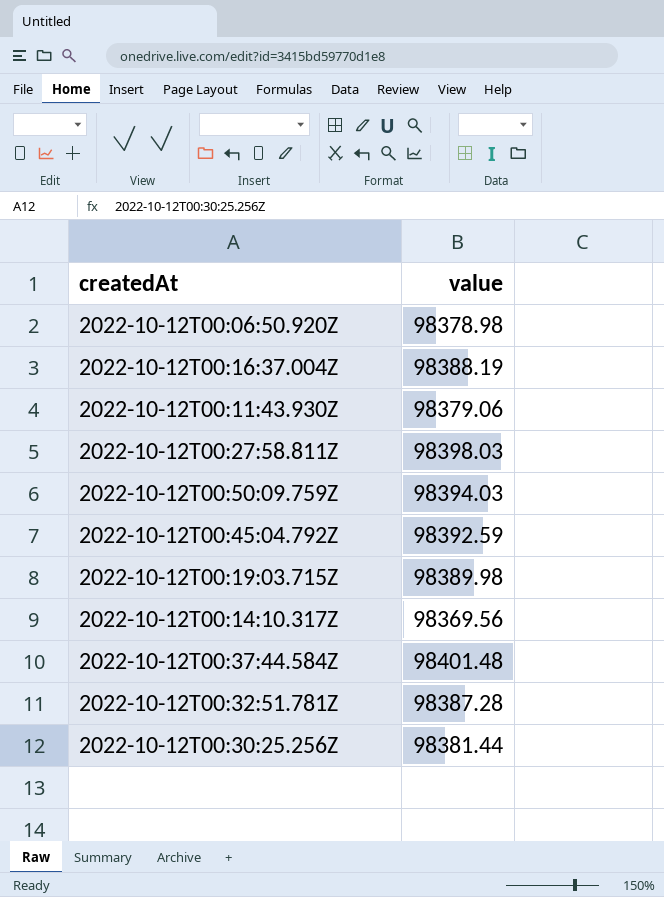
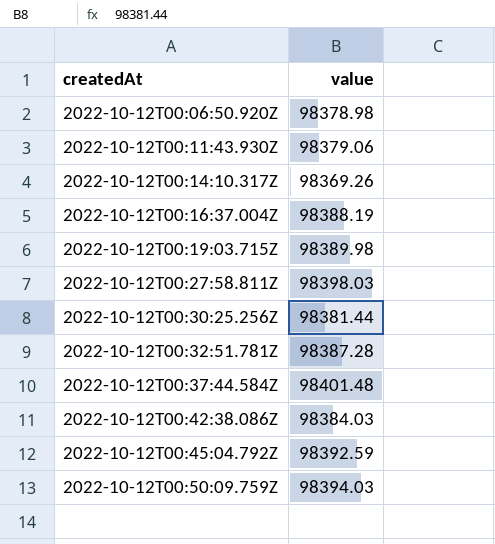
row order: none -> createdAt ascending
2022-10-12T00:14:10.317Z | value: 98369.56 -> 98369.26
row 2022-10-12T00:42:38.086Z: none -> 98384.03

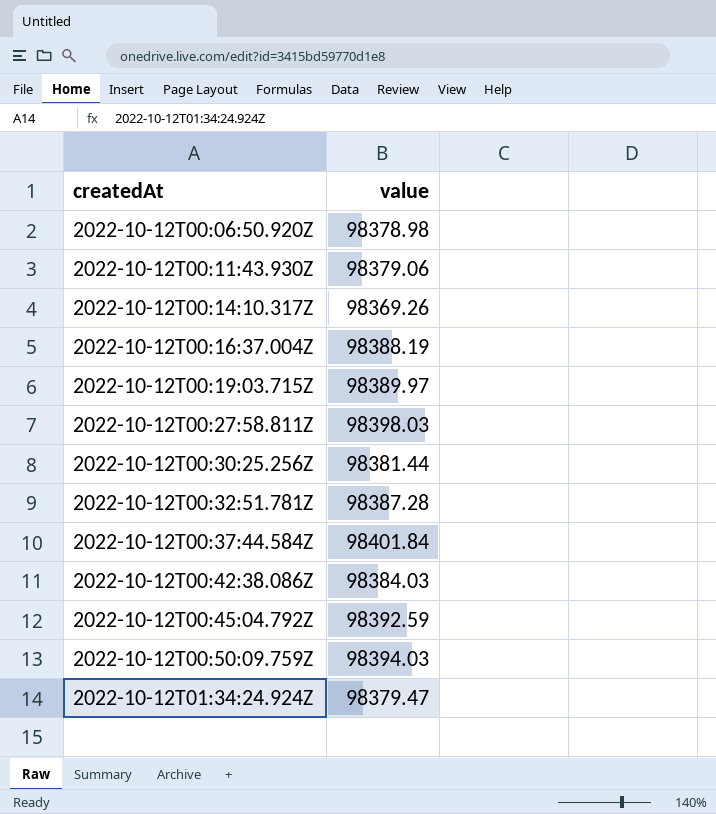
2022-10-12T00:19:03.715Z | value: 98389.98 -> 98389.97
2022-10-12T00:37:44.584Z | value: 98401.48 -> 98401.84
row 2022-10-12T01:34:24.924Z: none -> 98379.47

